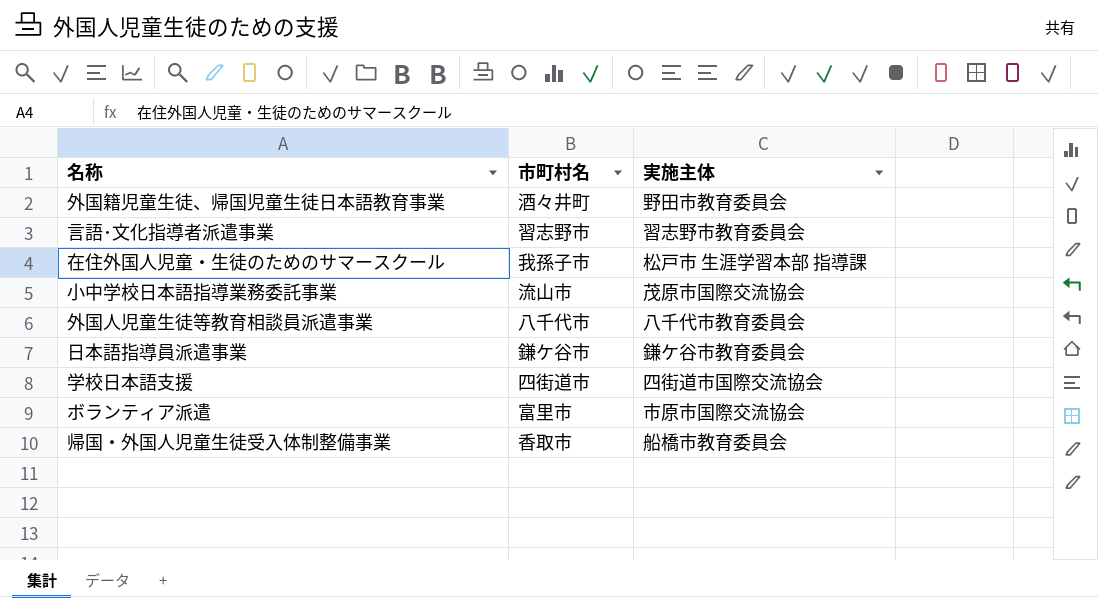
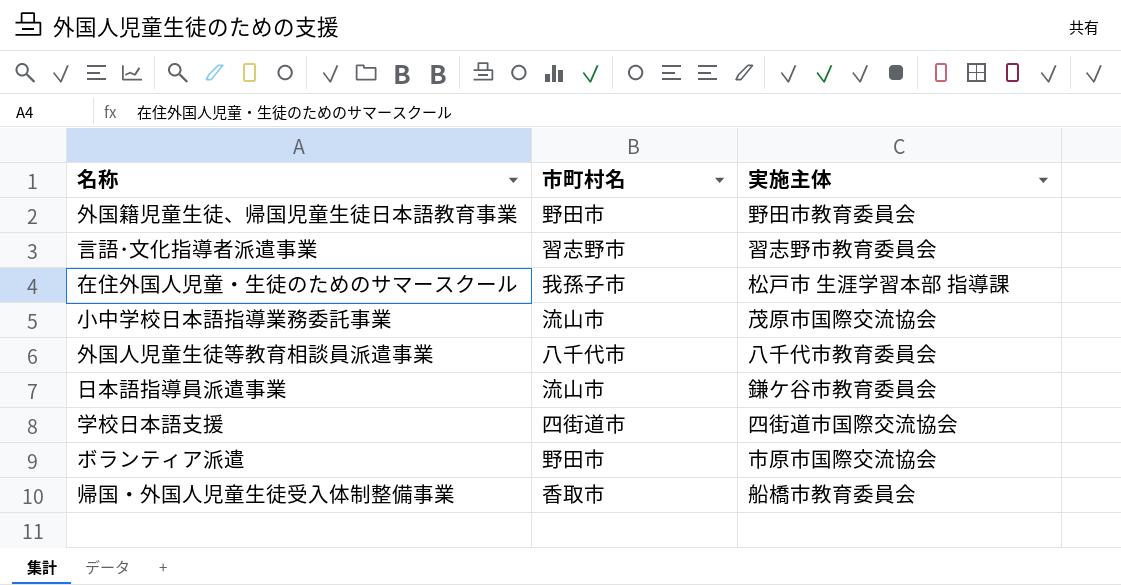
外国籍児童生徒、帰国児童生徒日本語教育事業 | 市町村名: 酒々井町 -> 野田市
日本語指導員派遣事業 | 市町村名: 鎌ケ谷市 -> 流山市
ボランティア派遣 | 市町村名: 富里市 -> 野田市

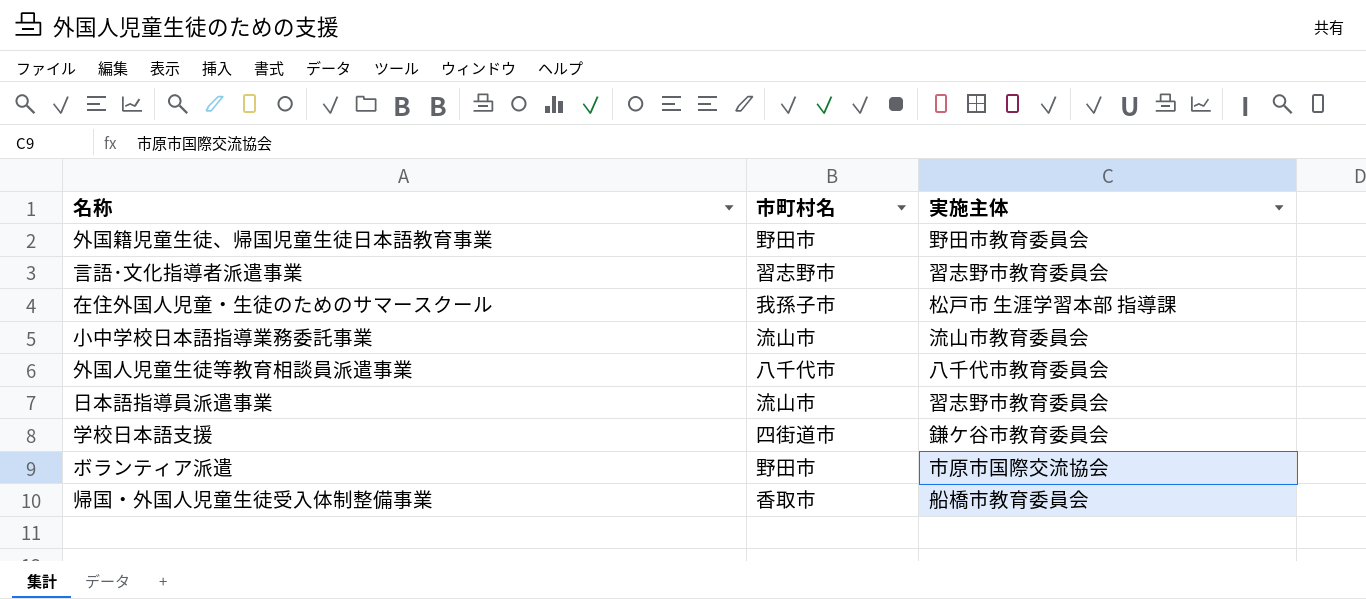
小中学校日本語指導業務委託事業 | 実施主体: 茂原市国際交流協会 -> 流山市教育委員会
日本語指導員派遣事業 | 実施主体: 鎌ケ谷市教育委員会 -> 習志野市教育委員会
学校日本語支援 | 実施主体: 四街道市国際交流協会 -> 鎌ケ谷市教育委員会

